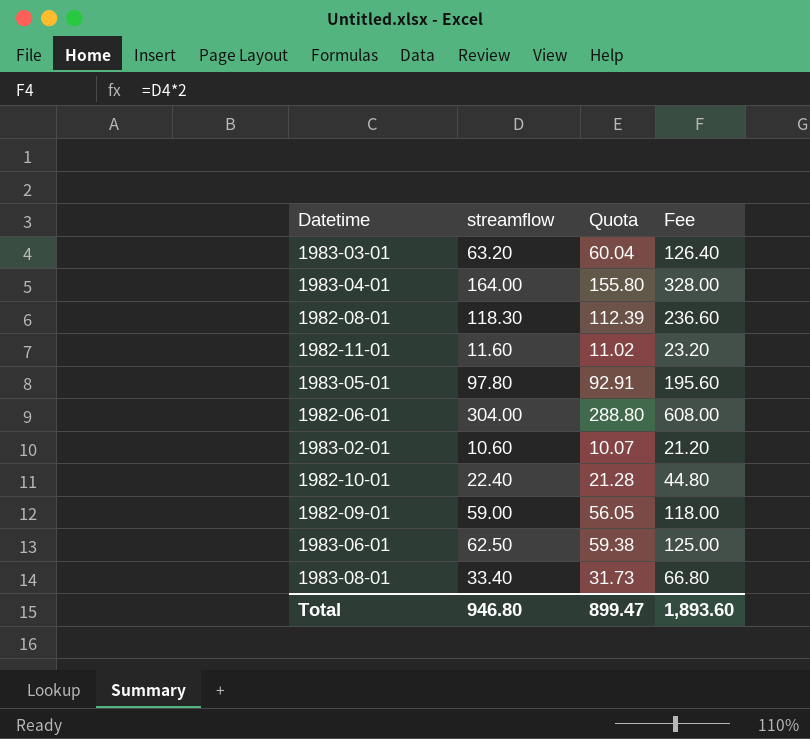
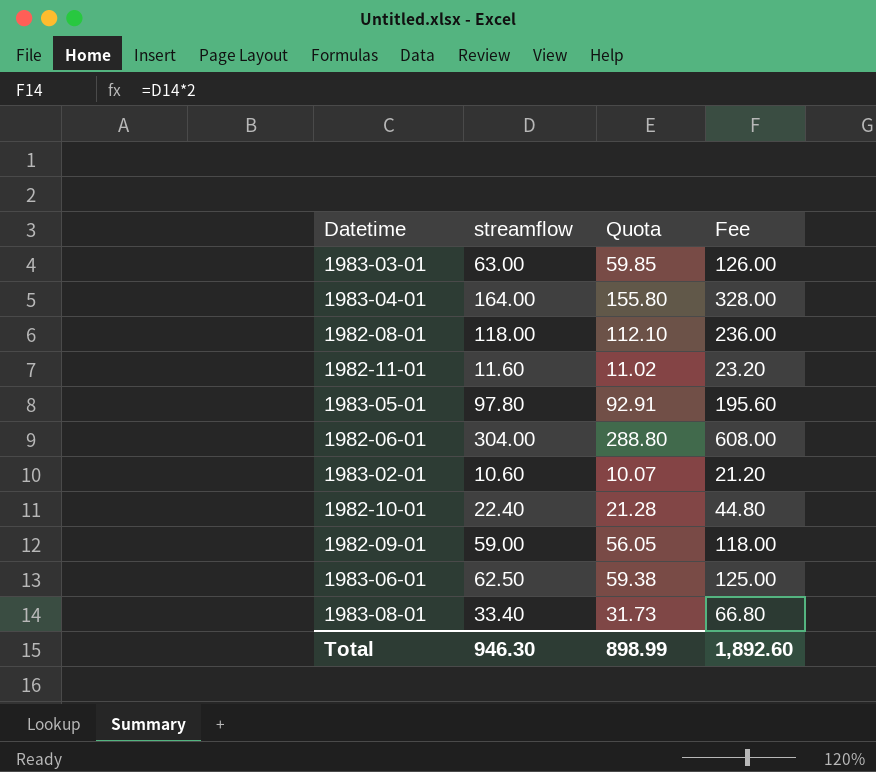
1983-03-01 | streamflow: 63.20 -> 63.00
1983-03-01 | Quota: 60.04 -> 59.85
1983-03-01 | Fee: 126.40 -> 126.00
1982-08-01 | streamflow: 118.30 -> 118.00
1982-08-01 | Quota: 112.39 -> 112.10
1982-08-01 | Fee: 236.60 -> 236.00
Total | streamflow: 946.80 -> 946.30
Total | Quota: 899.47 -> 898.99
Total | Fee: 1,893.60 -> 1,892.60

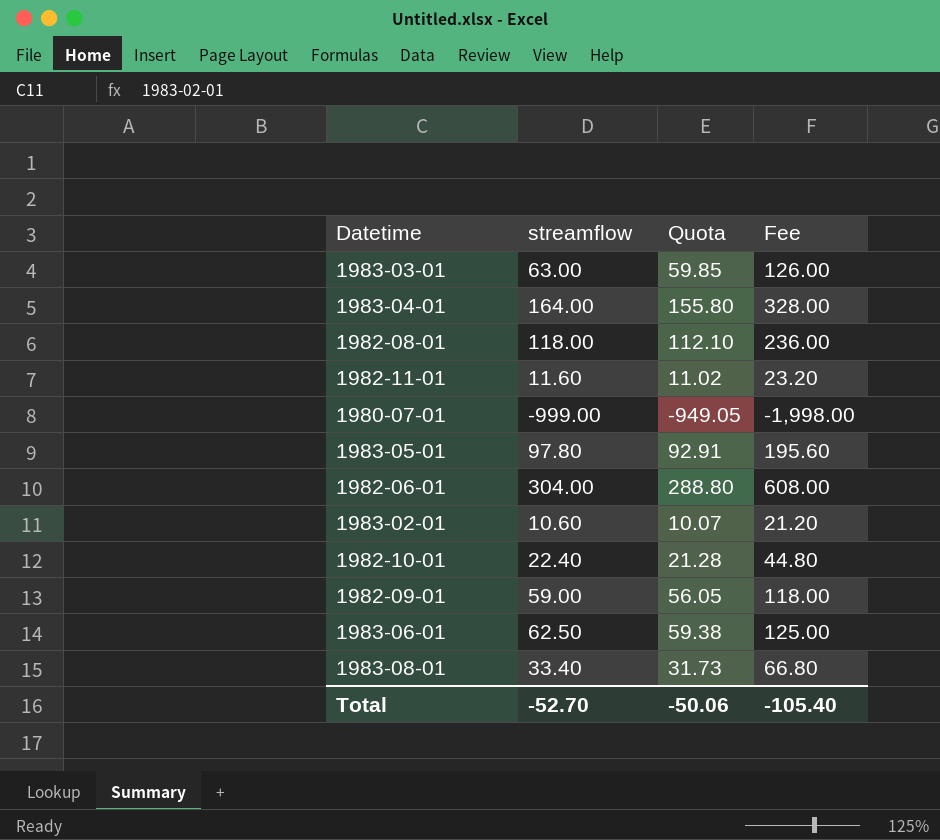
row 1980-07-01: none -> -999.00 | -949.05 | -1,998.00
Total | streamflow: 946.30 -> -52.70
Total | Quota: 898.99 -> -50.06
Total | Fee: 1,892.60 -> -105.40

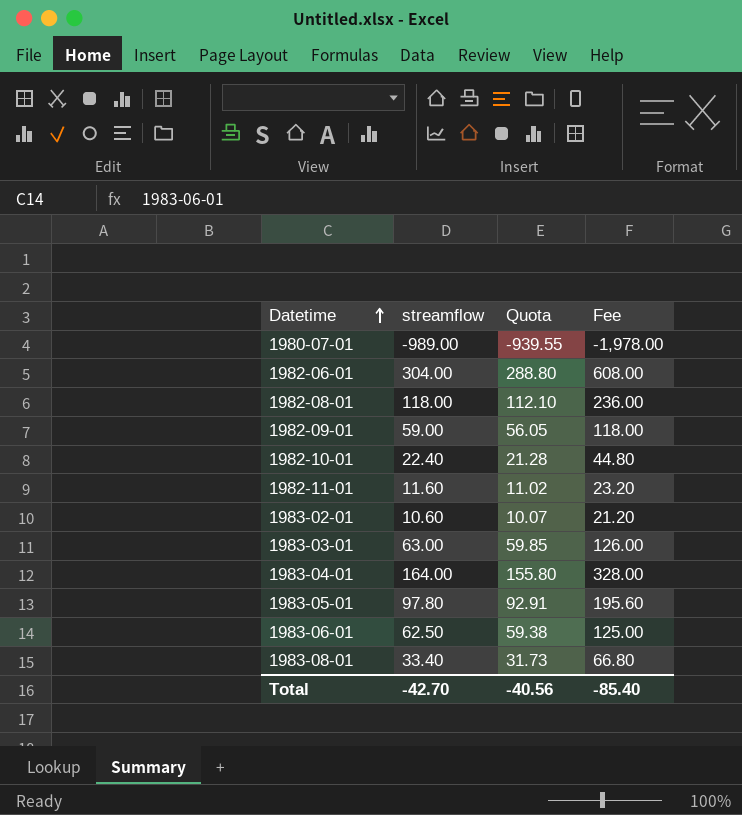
row order: none -> Datetime ascending
1980-07-01 | streamflow: -999.00 -> -989.00
1980-07-01 | Quota: -949.05 -> -939.55
1980-07-01 | Fee: -1,998.00 -> -1,978.00
Total | streamflow: -52.70 -> -42.70
Total | Quota: -50.06 -> -40.56
Total | Fee: -105.40 -> -85.40

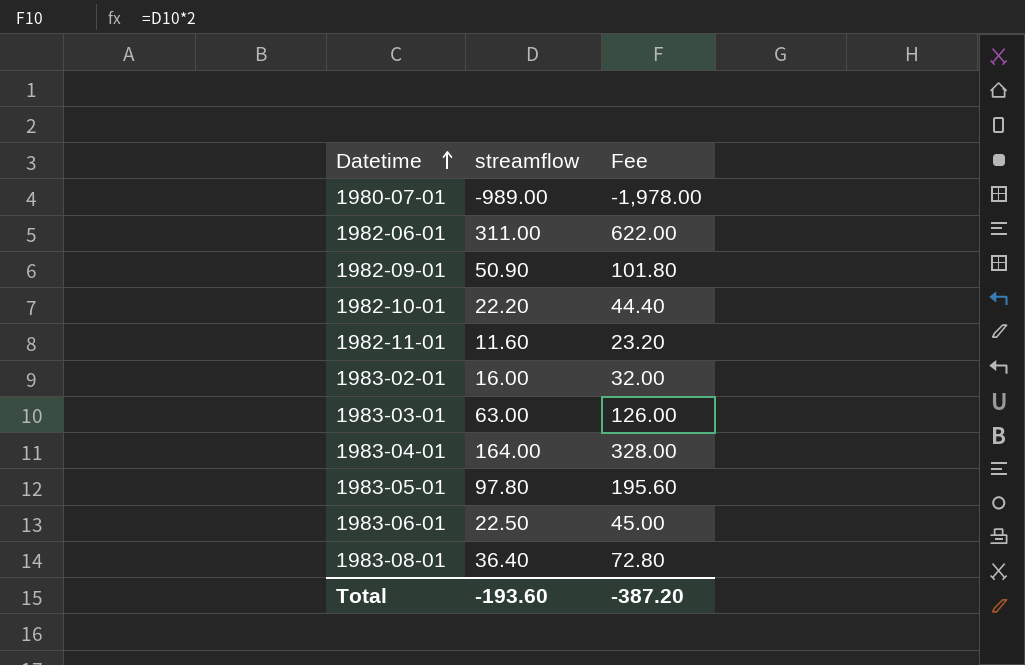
column Quota | formula: [streamflow] * 0.95 -> none
row 1982-08-01: 118.00 | 112.10 | 236.00 -> none
1982-06-01 | streamflow: 304.00 -> 311.00
1982-06-01 | Fee: 608.00 -> 622.00
1982-09-01 | streamflow: 59.00 -> 50.90
1982-09-01 | Fee: 118.00 -> 101.80
1982-10-01 | streamflow: 22.40 -> 22.20
1982-10-01 | Fee: 44.80 -> 44.40
1983-02-01 | streamflow: 10.60 -> 16.00
1983-02-01 | Fee: 21.20 -> 32.00
1983-06-01 | streamflow: 62.50 -> 22.50
1983-06-01 | Fee: 125.00 -> 45.00
1983-08-01 | streamflow: 33.40 -> 36.40
1983-08-01 | Fee: 66.80 -> 72.80
Total | streamflow: -42.70 -> -193.60
Total | Fee: -85.40 -> -387.20

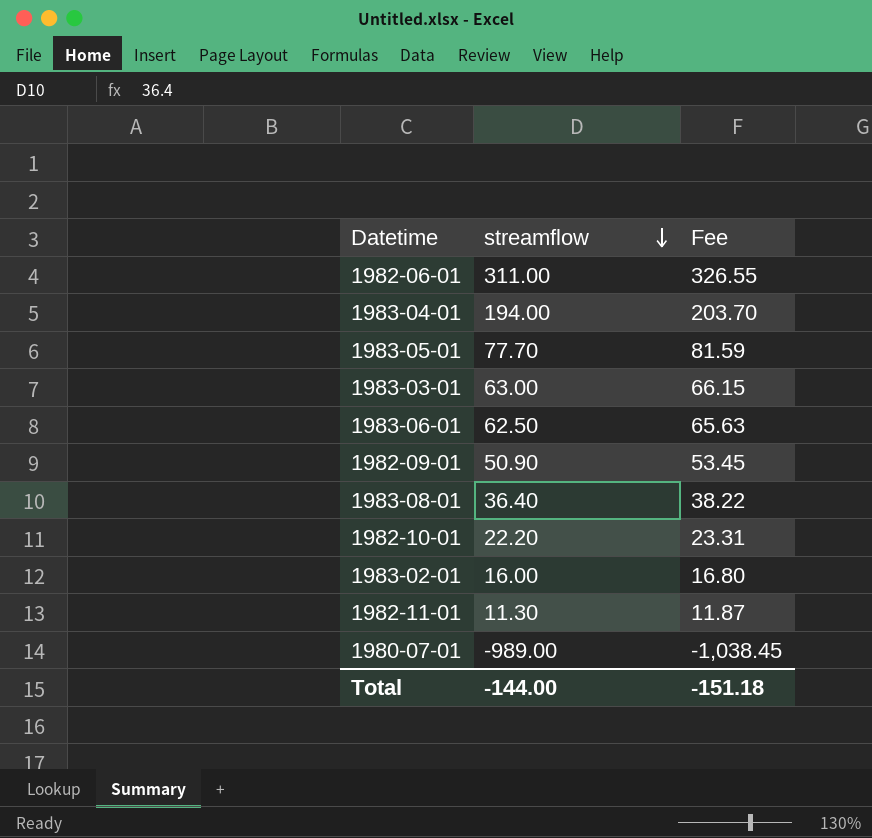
row order: Datetime ascending -> streamflow descending
column Fee | formula: [streamflow] * 2 -> [streamflow] * 1.05
1983-04-01 | streamflow: 164.00 -> 194.00
1983-05-01 | streamflow: 97.80 -> 77.70
1983-06-01 | streamflow: 22.50 -> 62.50
1982-11-01 | streamflow: 11.60 -> 11.30
Total | streamflow: -193.60 -> -144.00
Total | Fee: -387.20 -> -151.18

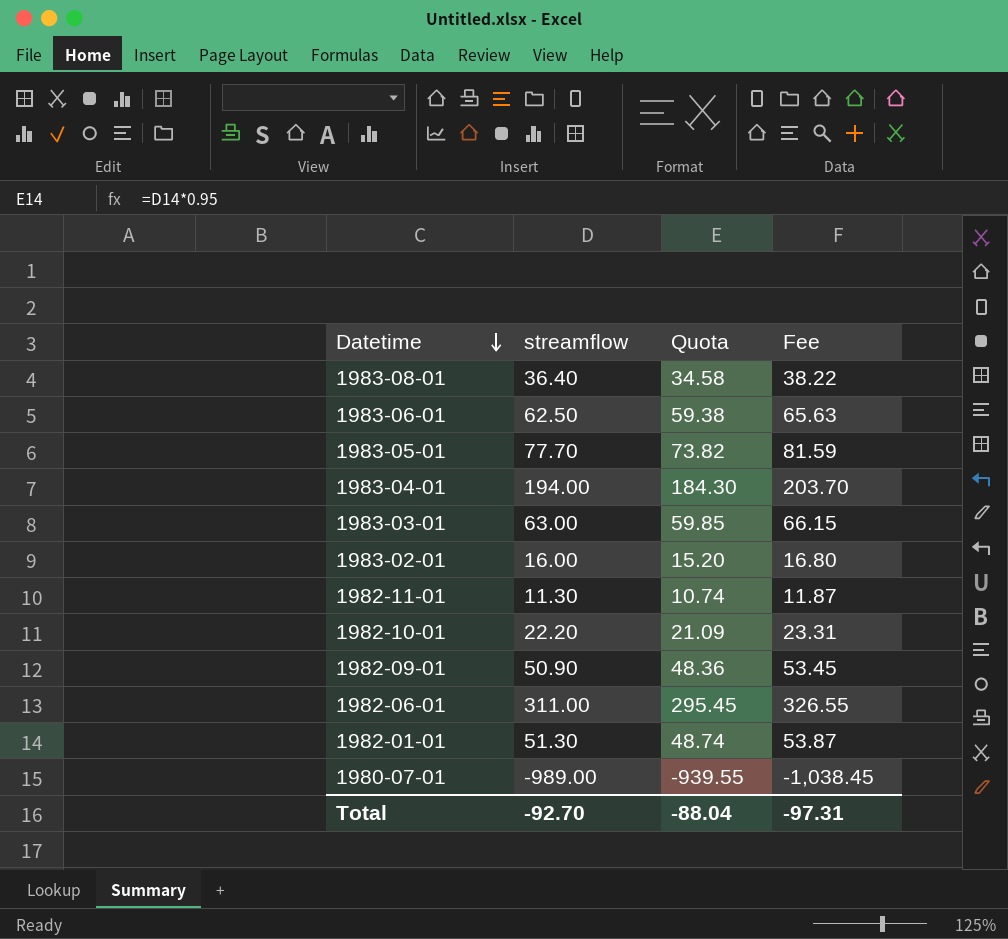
row order: streamflow descending -> Datetime descending
column Quota | formula: none -> [streamflow] * 0.95
row 1982-01-01: none -> 51.30 | 48.74 | 53.87
Total | streamflow: -144.00 -> -92.70
Total | Fee: -151.18 -> -97.31

